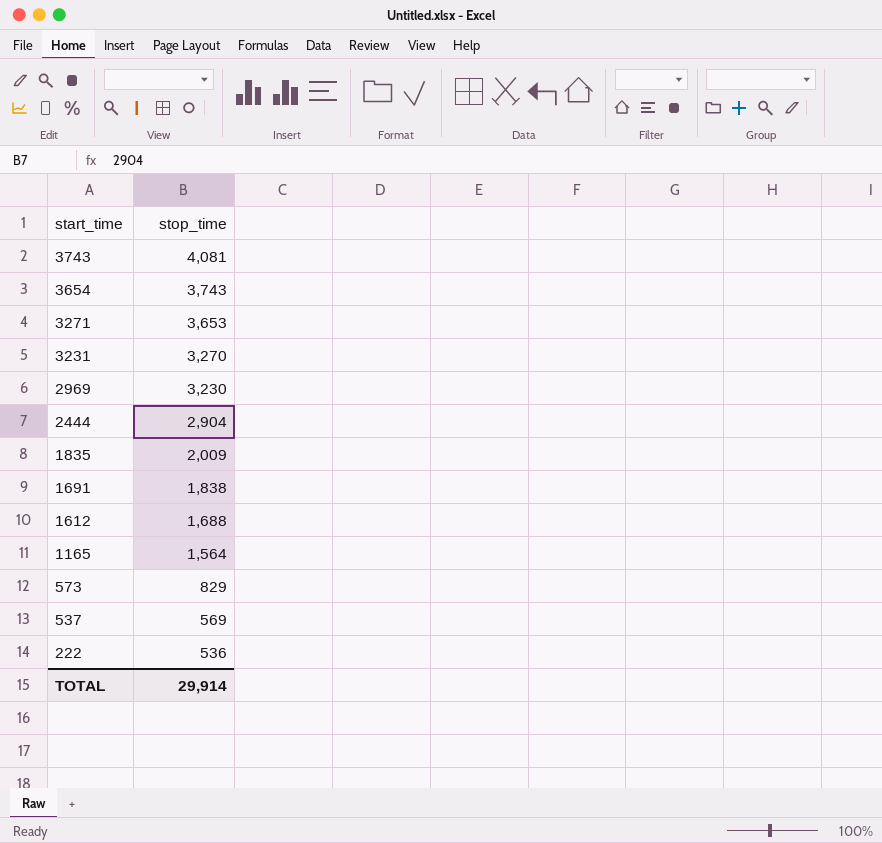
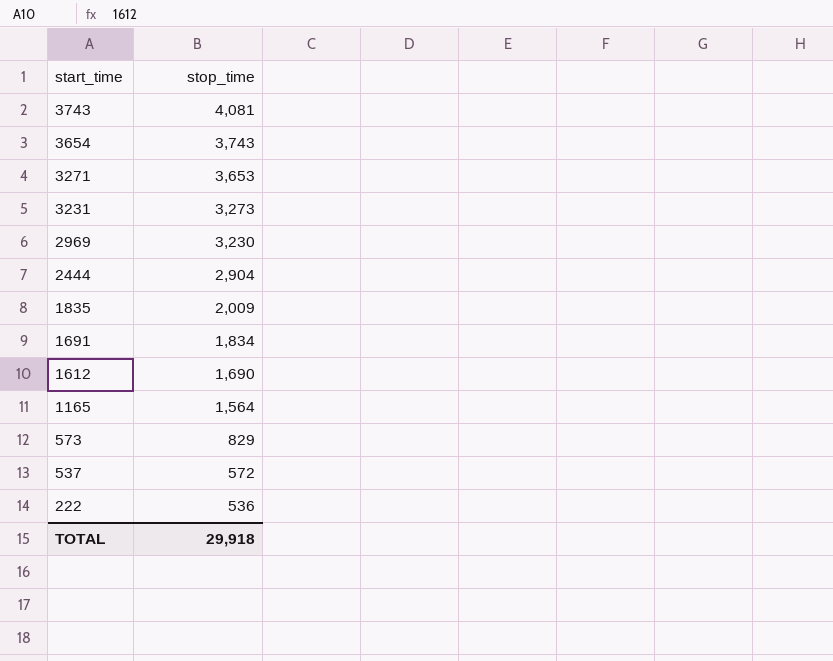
3231 | stop_time: 3,270 -> 3,273
1691 | stop_time: 1,838 -> 1,834
1612 | stop_time: 1,688 -> 1,690
537 | stop_time: 569 -> 572
TOTAL | stop_time: 29,914 -> 29,918

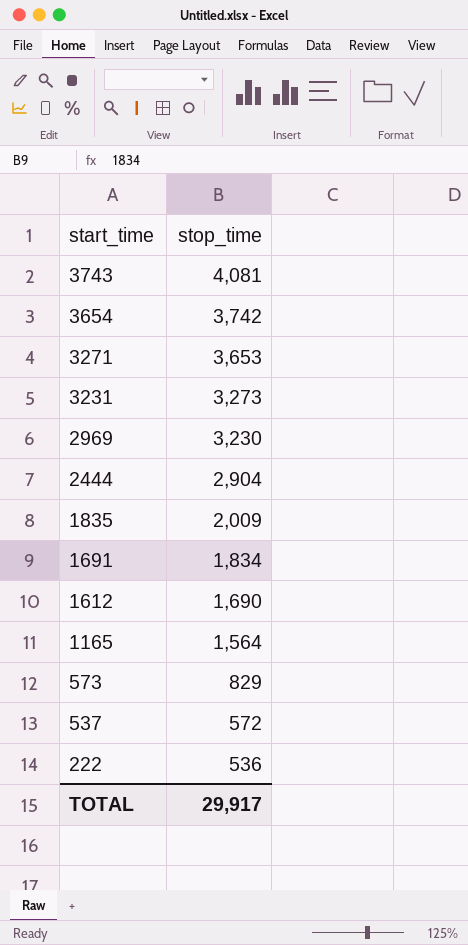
3654 | stop_time: 3,743 -> 3,742
TOTAL | stop_time: 29,918 -> 29,917

